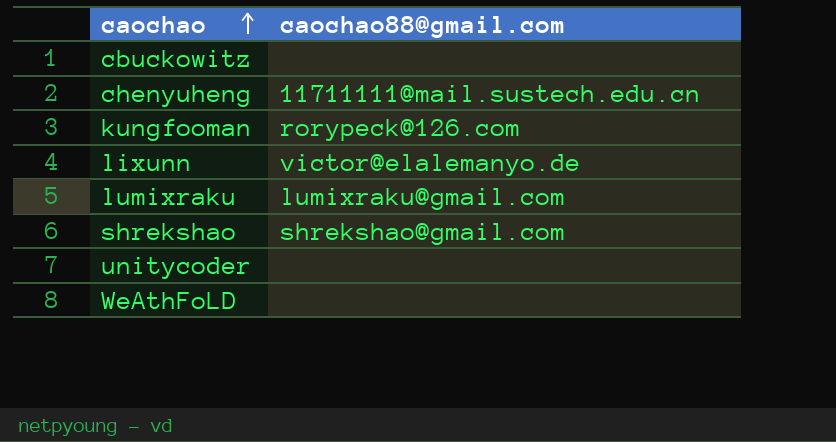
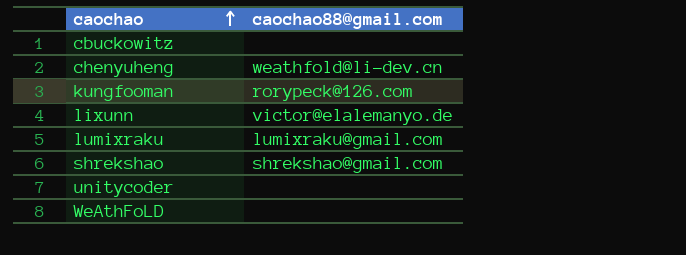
chenyuheng | caochao88@gmail.com: 11711111@mail.sustech.edu.cn -> weathfold@li-dev.cn

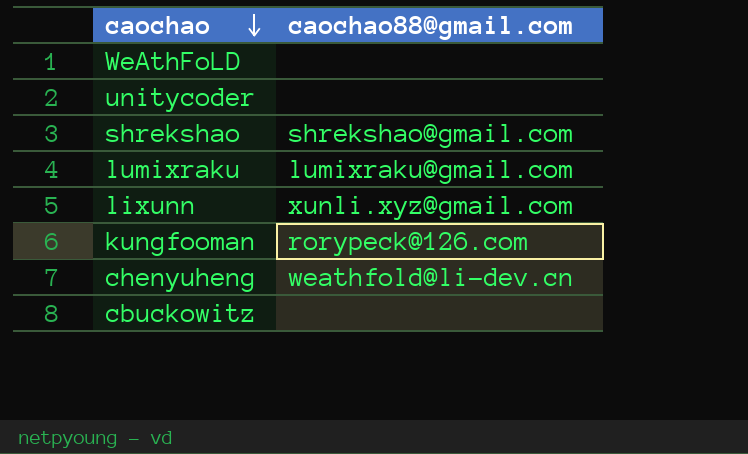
row order: caochao ascending -> caochao descending
lixunn | caochao88@gmail.com: victor@elalemanyo.de -> xunli.xyz@gmail.com

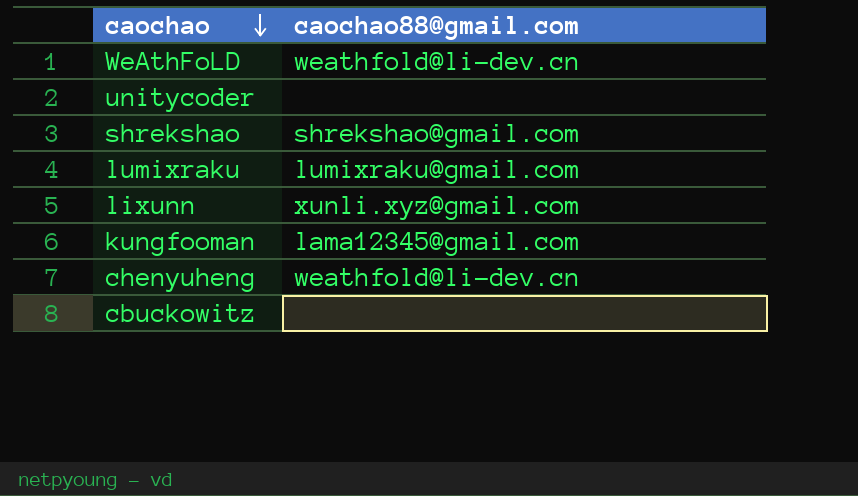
WeAthFoLD | caochao88@gmail.com: none -> weathfold@li-dev.cn
kungfooman | caochao88@gmail.com: rorypeck@126.com -> lama12345@gmail.com

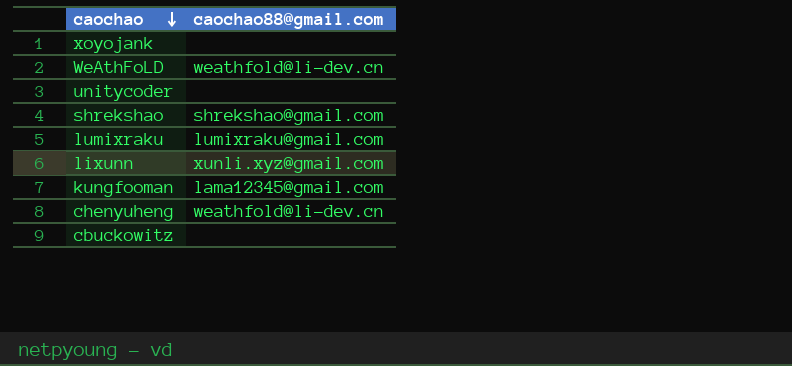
row xoyojank: none -> none

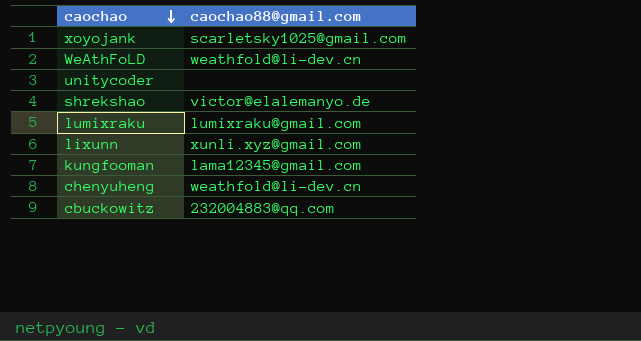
xoyojank | caochao88@gmail.com: none -> scarletsky1025@gmail.com
shrekshao | caochao88@gmail.com: shrekshao@gmail.com -> victor@elalemanyo.de
cbuckowitz | caochao88@gmail.com: none -> 232004883@qq.com

